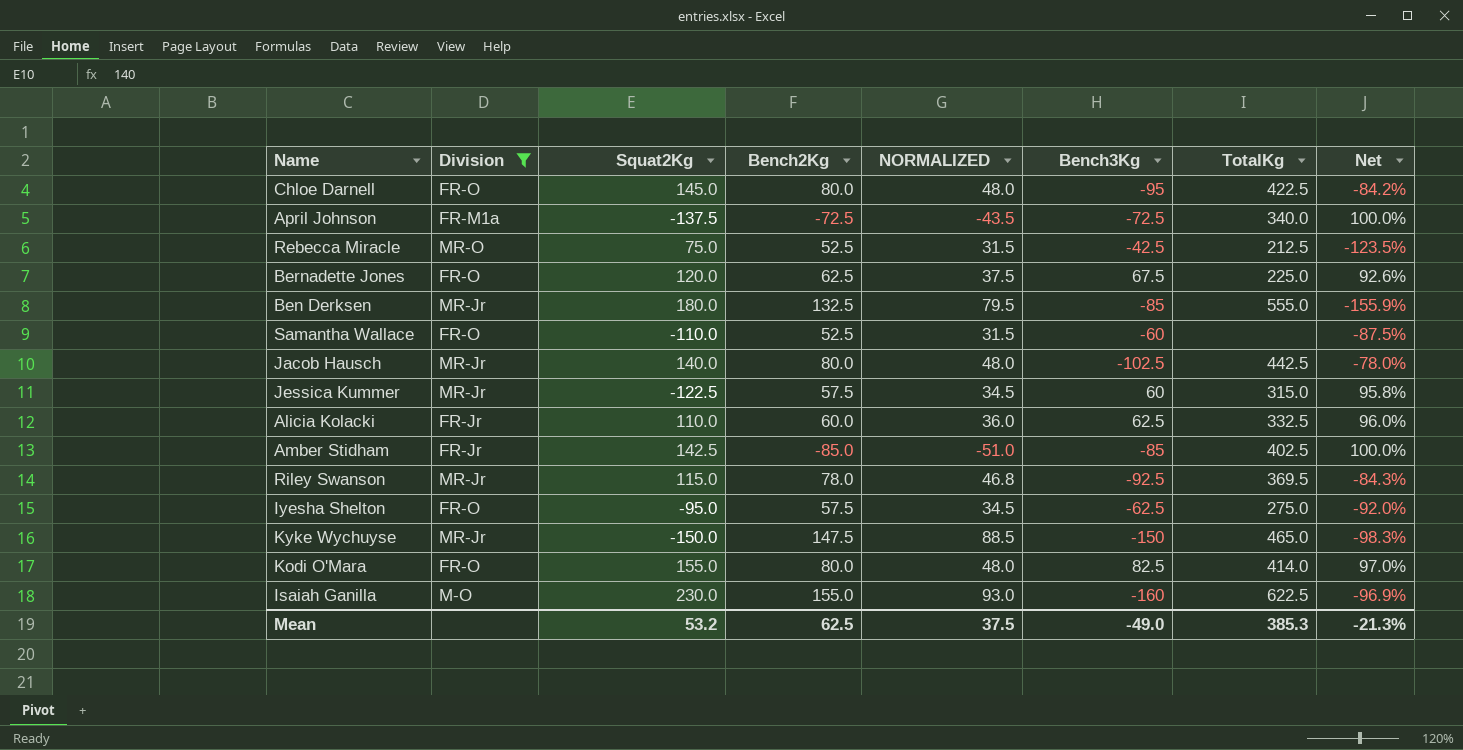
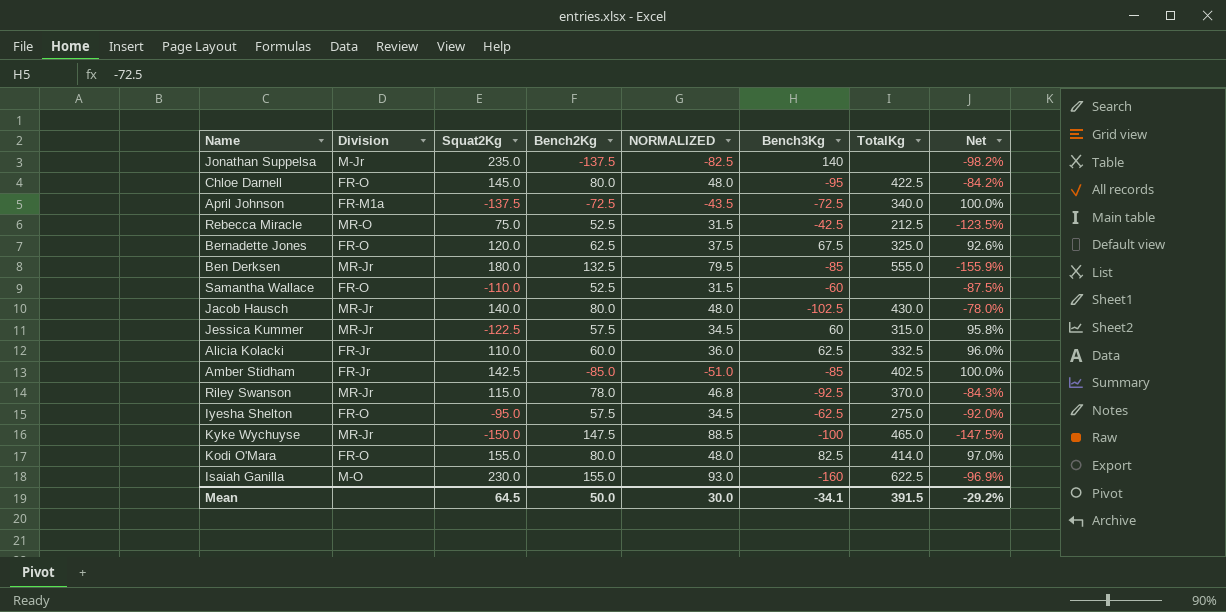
filter: Division != M-Jr -> none
Bernadette Jones | TotalKg: 225.0 -> 325.0
Jacob Hausch | TotalKg: 442.5 -> 430.0
Riley Swanson | TotalKg: 369.5 -> 370.0
Kyke Wychuyse | Bench3Kg: -150 -> -100
Kyke Wychuyse | Net: -98.3% -> -147.5%
Mean | Squat2Kg: 53.2 -> 64.5
Mean | Bench2Kg: 62.5 -> 50.0
Mean | NORMALIZED: 37.5 -> 30.0
Mean | Bench3Kg: -49.0 -> -34.1
Mean | TotalKg: 385.3 -> 391.5
Mean | Net: -21.3% -> -29.2%

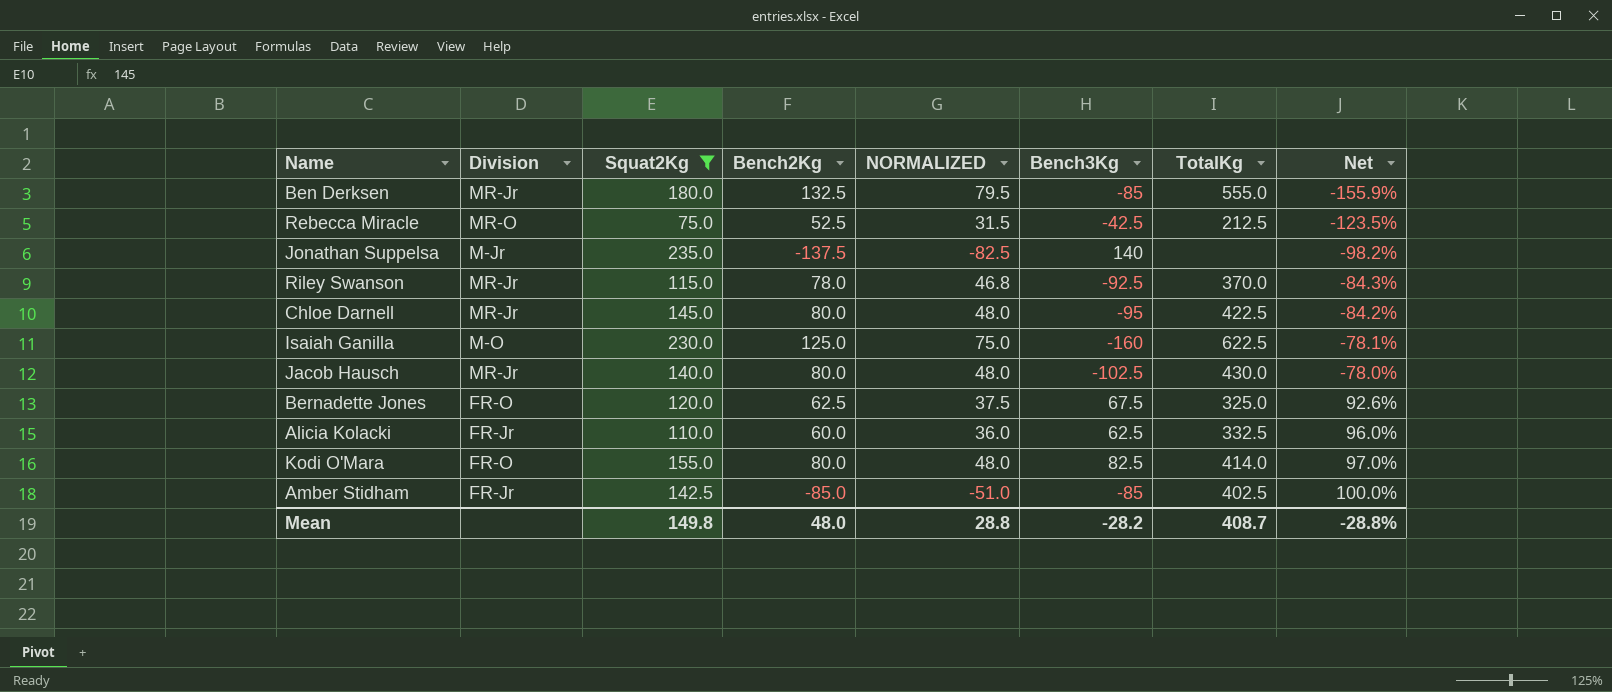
filter: none -> Squat2Kg >= 75.0
row order: none -> Net ascending
Chloe Darnell | Division: FR-O -> MR-Jr
Isaiah Ganilla | Bench2Kg: 155.0 -> 125.0
Isaiah Ganilla | NORMALIZED: 93.0 -> 75.0
Isaiah Ganilla | Net: -96.9% -> -78.1%
Mean | Squat2Kg: 64.5 -> 149.8
Mean | Bench2Kg: 50.0 -> 48.0
Mean | NORMALIZED: 30.0 -> 28.8
Mean | Bench3Kg: -34.1 -> -28.2
Mean | TotalKg: 391.5 -> 408.7
Mean | Net: -29.2% -> -28.8%

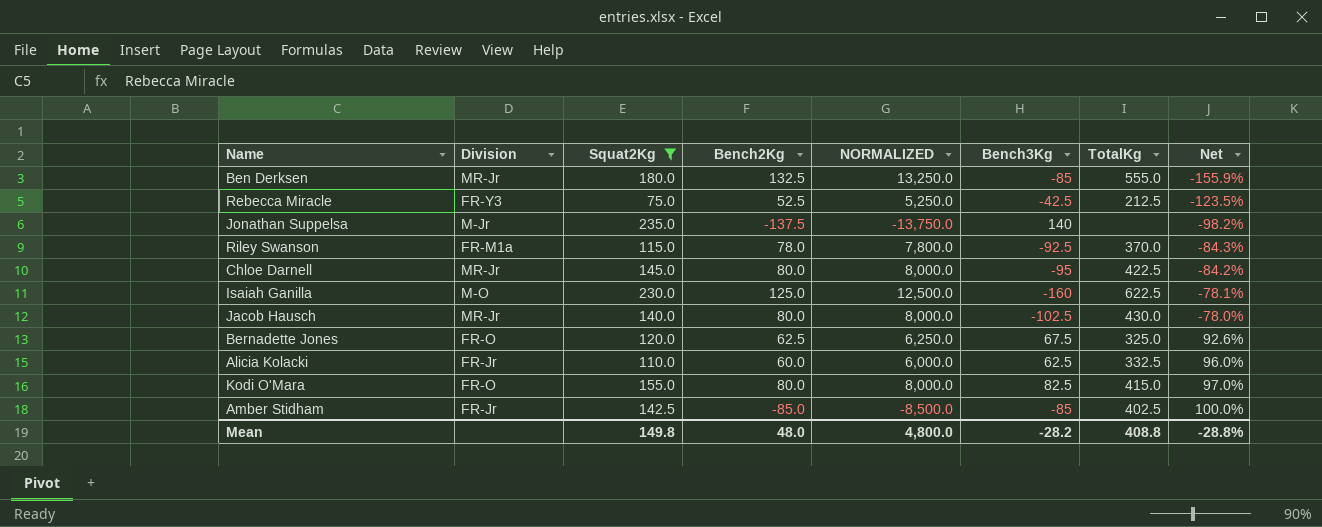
column NORMALIZED | formula: [Bench2Kg] * 0.6 -> [Bench2Kg] * 100
Rebecca Miracle | Division: MR-O -> FR-Y3
Riley Swanson | Division: MR-Jr -> FR-M1a
Kodi O'Mara | TotalKg: 414.0 -> 415.0
Mean | NORMALIZED: 28.8 -> 4,800.0
Mean | TotalKg: 408.7 -> 408.8

